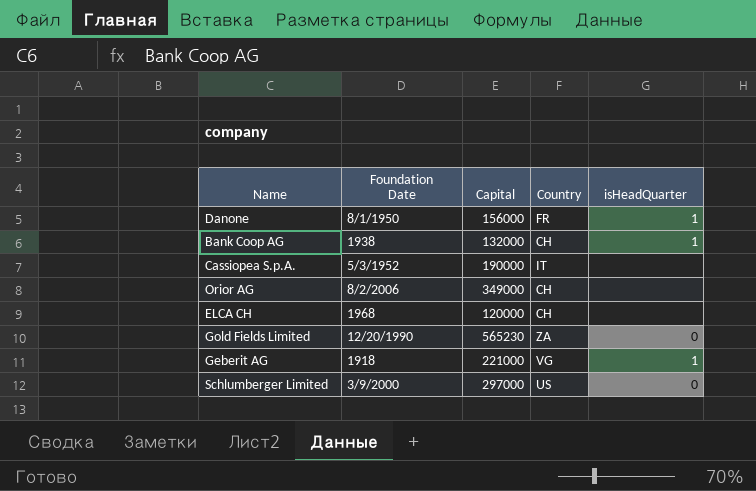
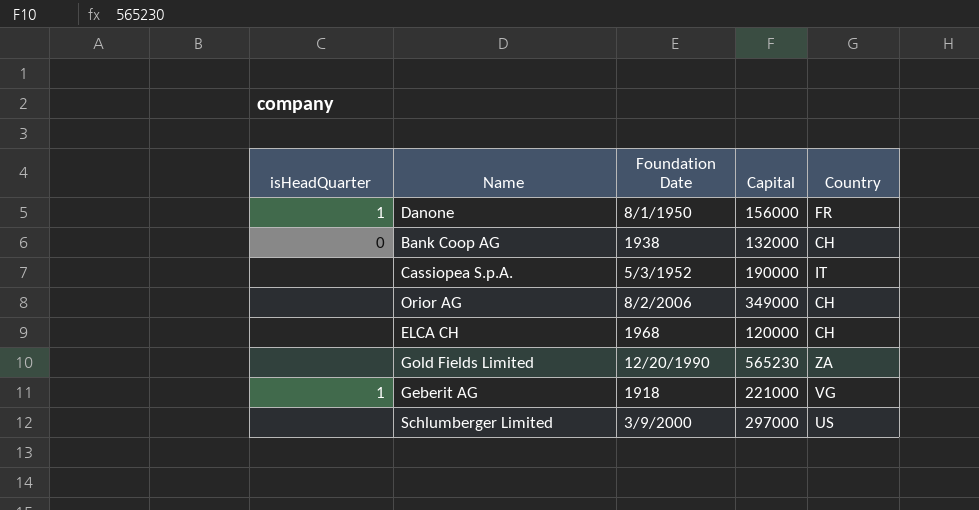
column isHeadQuarter | position: 5 -> 1
Bank Coop AG | isHeadQuarter: 1 -> 0
Gold Fields Limited | isHeadQuarter: 0 -> none
Schlumberger Limited | isHeadQuarter: 0 -> none

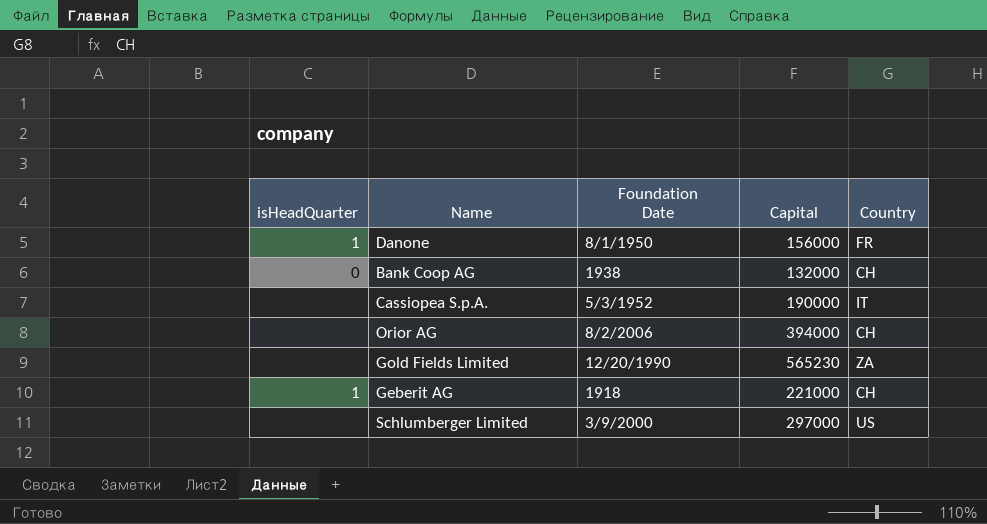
row ELCA CH: none | 1968 | 120000 | CH -> none
Orior AG | Capital: 349000 -> 394000
Geberit AG | Country: VG -> CH

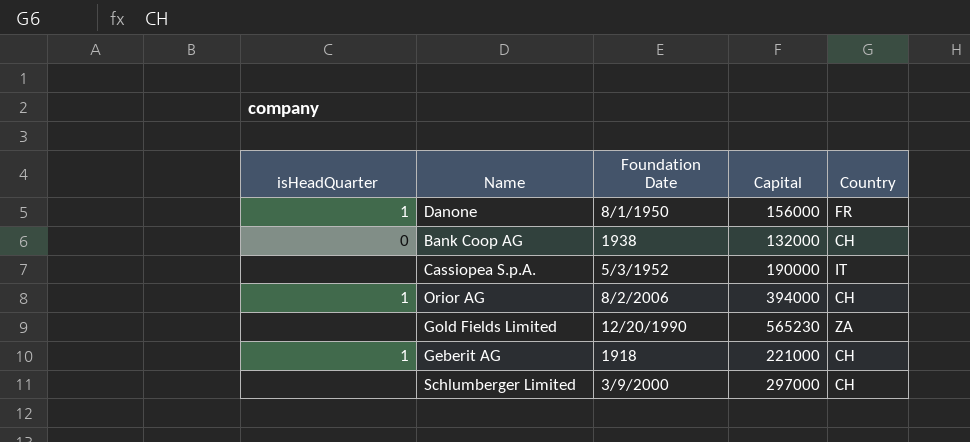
Orior AG | isHeadQuarter: none -> 1
Schlumberger Limited | Country: US -> CH

